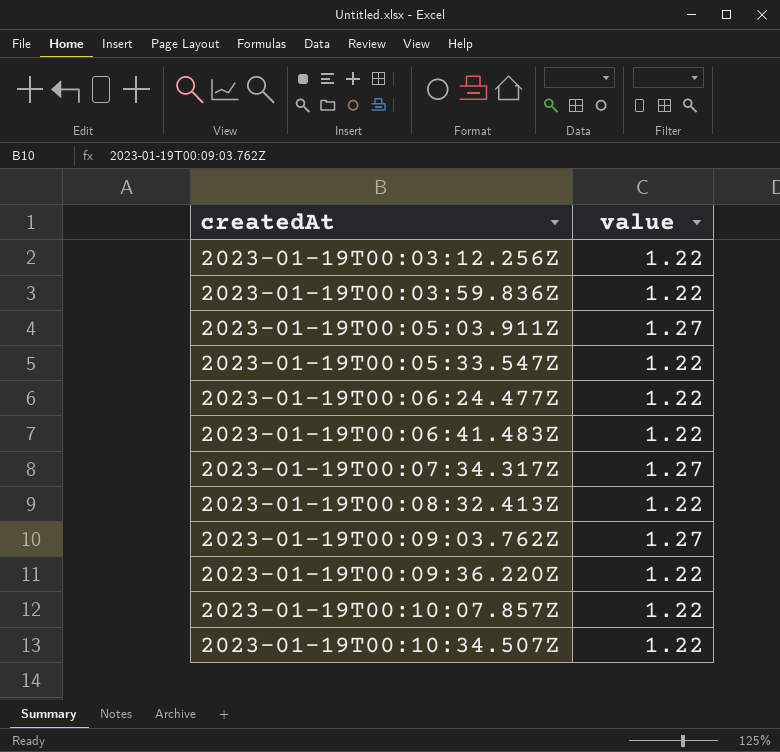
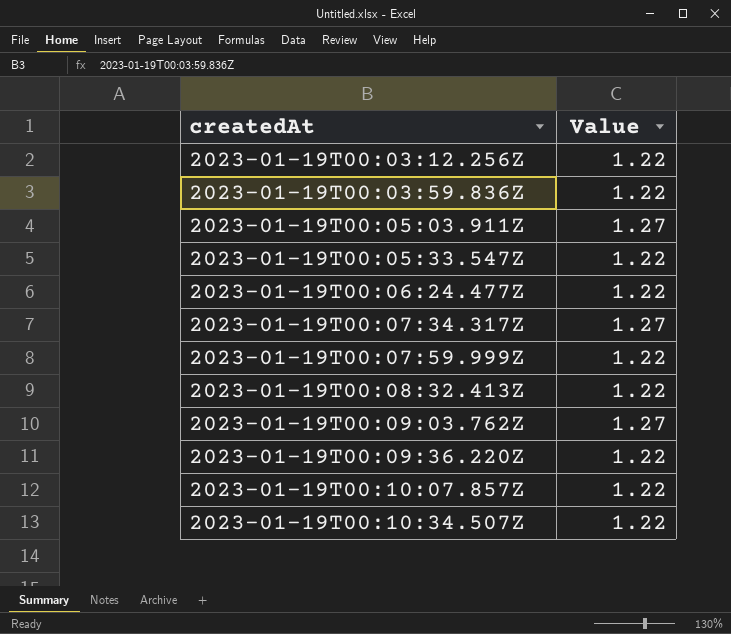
column name: value -> Value
row 2023-01-19T00:06:41.483Z: 1.22 -> none
row 2023-01-19T00:07:59.999Z: none -> 1.22

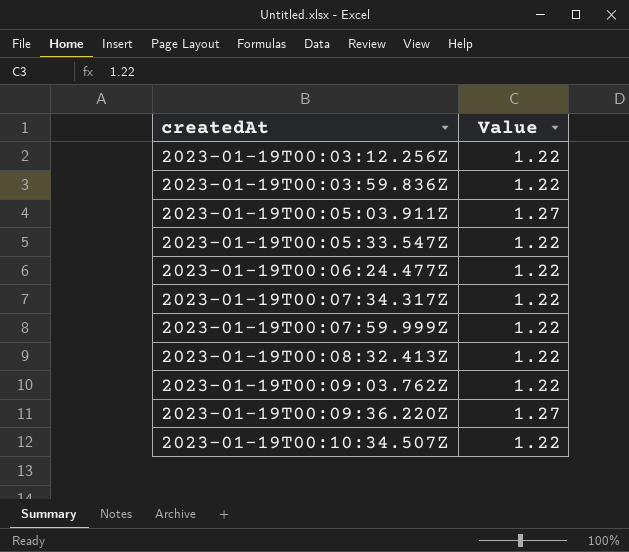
row 2023-01-19T00:10:07.857Z: 1.22 -> none
2023-01-19T00:07:34.317Z | Value: 1.27 -> 1.22
2023-01-19T00:09:03.762Z | Value: 1.27 -> 1.22
2023-01-19T00:09:36.220Z | Value: 1.22 -> 1.27

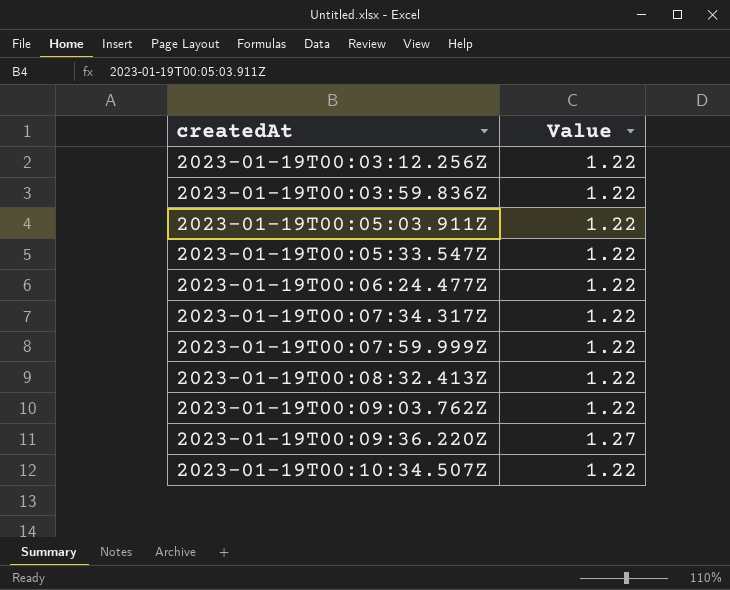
2023-01-19T00:05:03.911Z | Value: 1.27 -> 1.22

